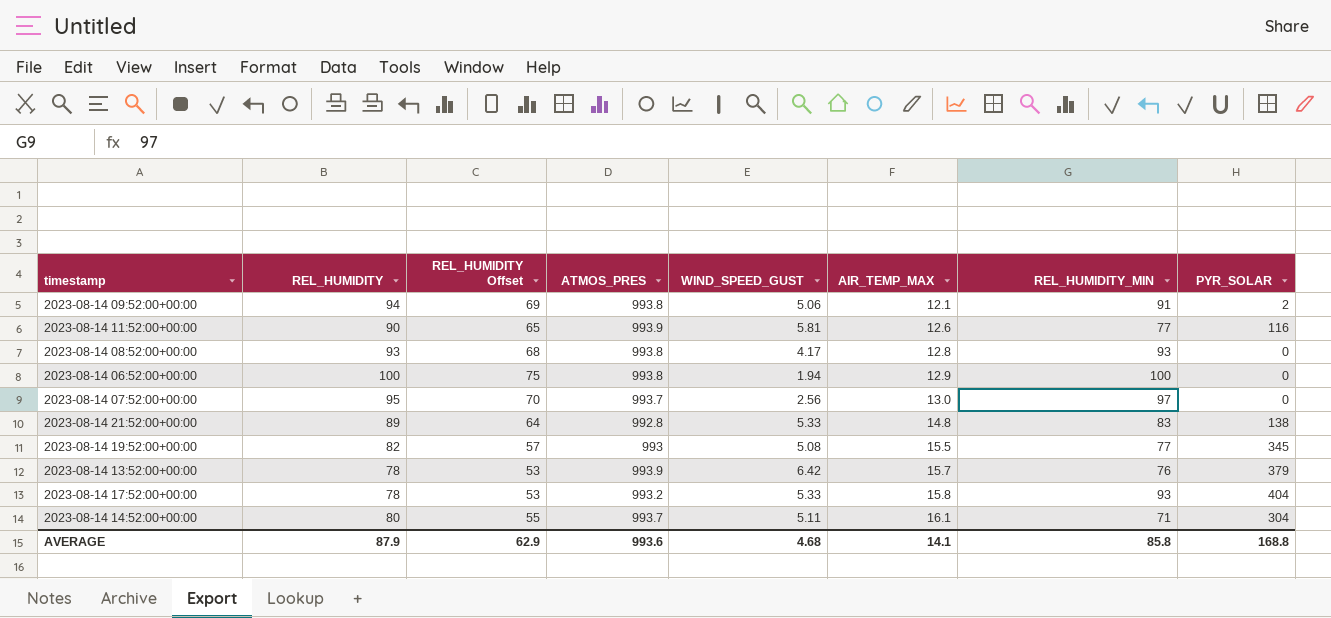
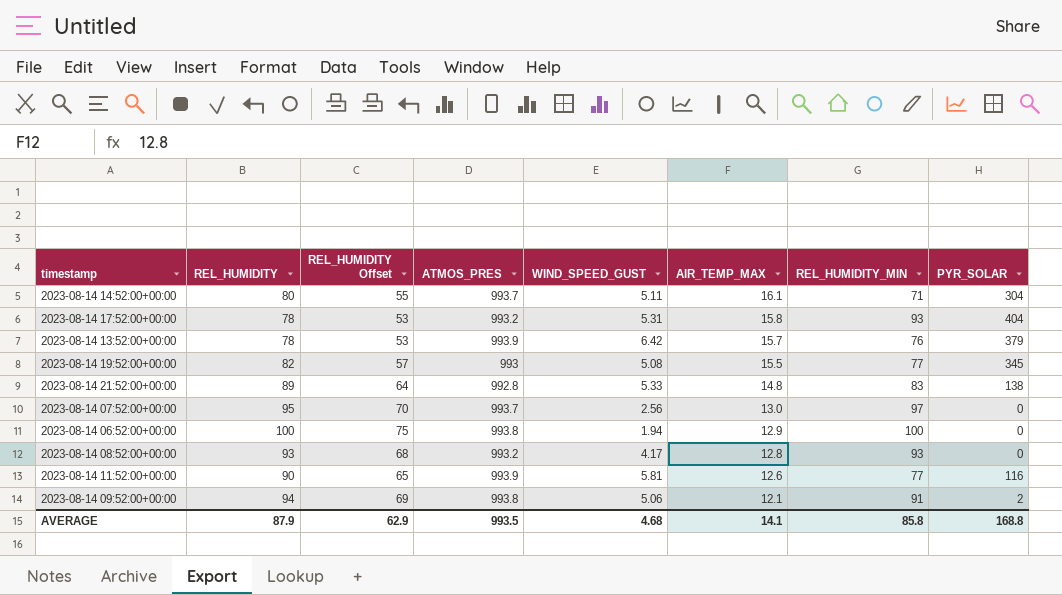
row order: AIR_TEMP_MAX ascending -> AIR_TEMP_MAX descending
2023-08-14 17:52:00+00:00 | WIND_SPEED_GUST: 5.33 -> 5.31
2023-08-14 08:52:00+00:00 | ATMOS_PRES: 993.8 -> 993.2
AVERAGE | ATMOS_PRES: 993.6 -> 993.5

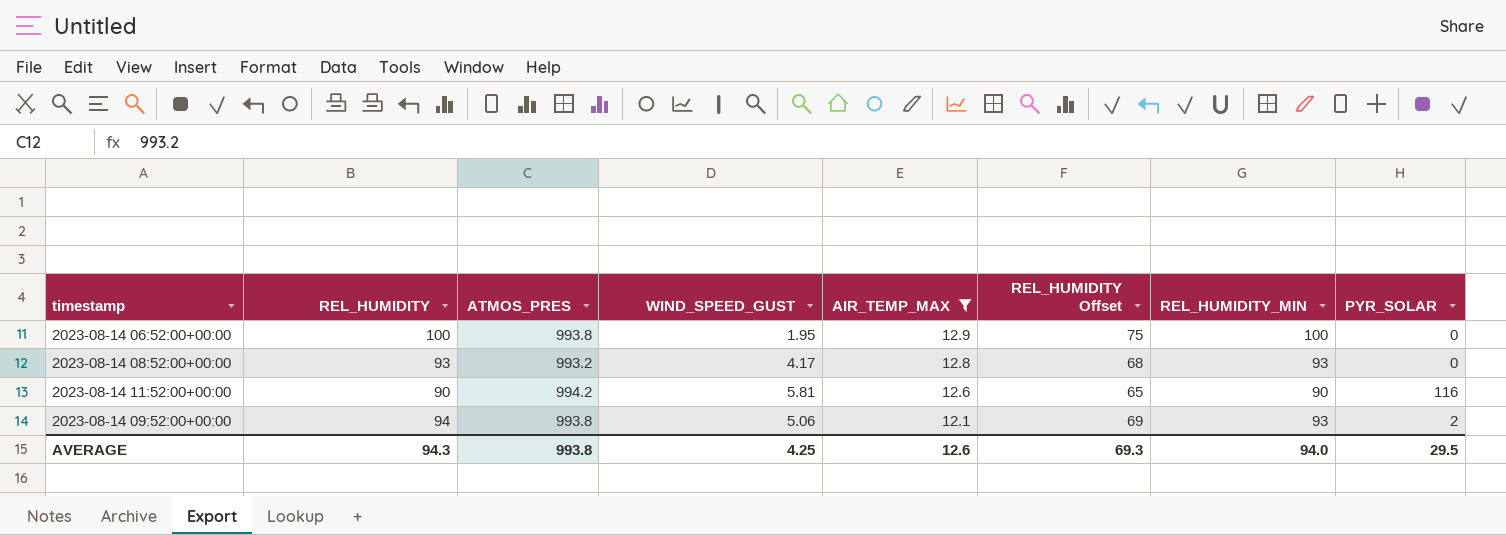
filter: none -> AIR_TEMP_MAX <= 12.9
column REL_HUMIDITY Offset | position: 3 -> 6
2023-08-14 06:52:00+00:00 | WIND_SPEED_GUST: 1.94 -> 1.95
2023-08-14 11:52:00+00:00 | ATMOS_PRES: 993.9 -> 994.2
2023-08-14 11:52:00+00:00 | REL_HUMIDITY_MIN: 77 -> 90
2023-08-14 09:52:00+00:00 | REL_HUMIDITY_MIN: 91 -> 93
AVERAGE | REL_HUMIDITY: 87.9 -> 94.3
AVERAGE | ATMOS_PRES: 993.5 -> 993.8
AVERAGE | WIND_SPEED_GUST: 4.68 -> 4.25
AVERAGE | AIR_TEMP_MAX: 14.1 -> 12.6
AVERAGE | REL_HUMIDITY Offset: 62.9 -> 69.3
AVERAGE | REL_HUMIDITY_MIN: 85.8 -> 94.0
AVERAGE | PYR_SOLAR: 168.8 -> 29.5

